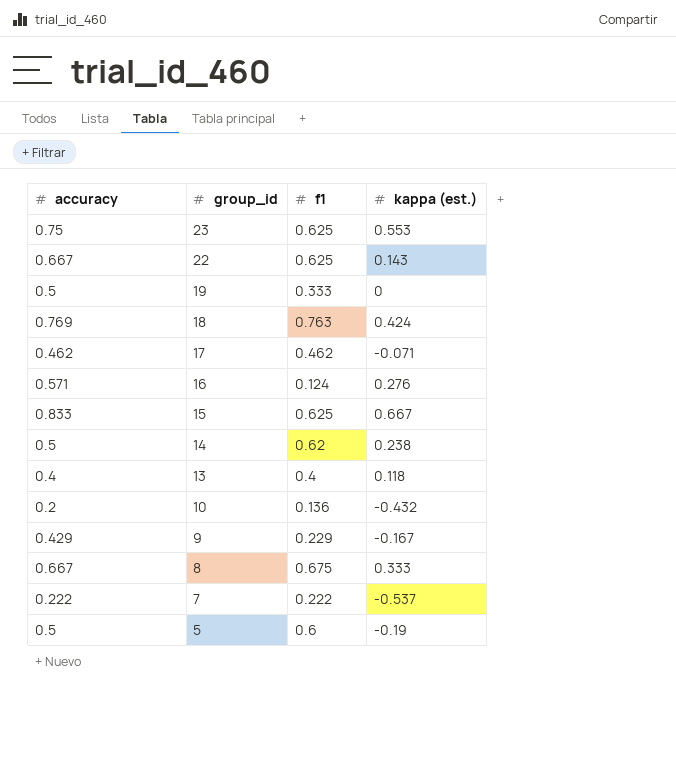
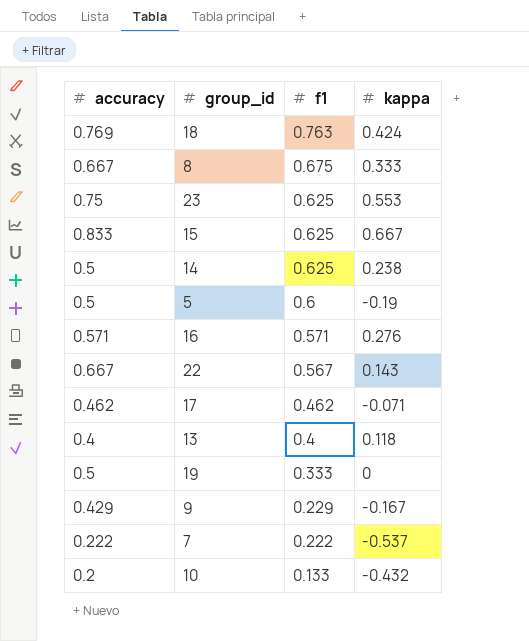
row order: group_id descending -> f1 descending
column name: kappa (est.) -> kappa
14 | f1: 0.62 -> 0.625
16 | f1: 0.124 -> 0.571
22 | f1: 0.625 -> 0.567
10 | f1: 0.136 -> 0.133

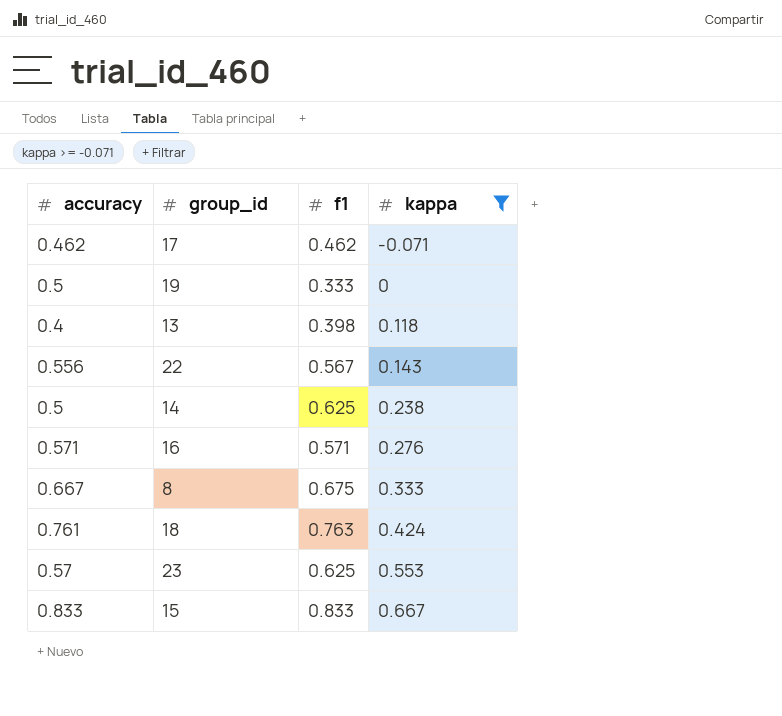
filter: none -> kappa >= -0.071
row order: f1 descending -> kappa ascending
13 | f1: 0.4 -> 0.398
22 | accuracy: 0.667 -> 0.556
18 | accuracy: 0.769 -> 0.761
23 | accuracy: 0.75 -> 0.57
15 | f1: 0.625 -> 0.833

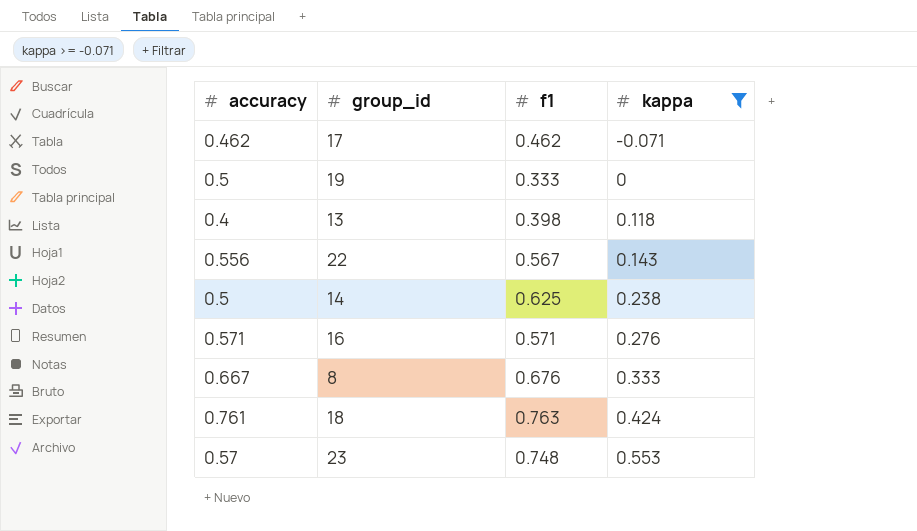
row 15: 0.833 | 0.833 | 0.667 -> none
8 | f1: 0.675 -> 0.676
23 | f1: 0.625 -> 0.748

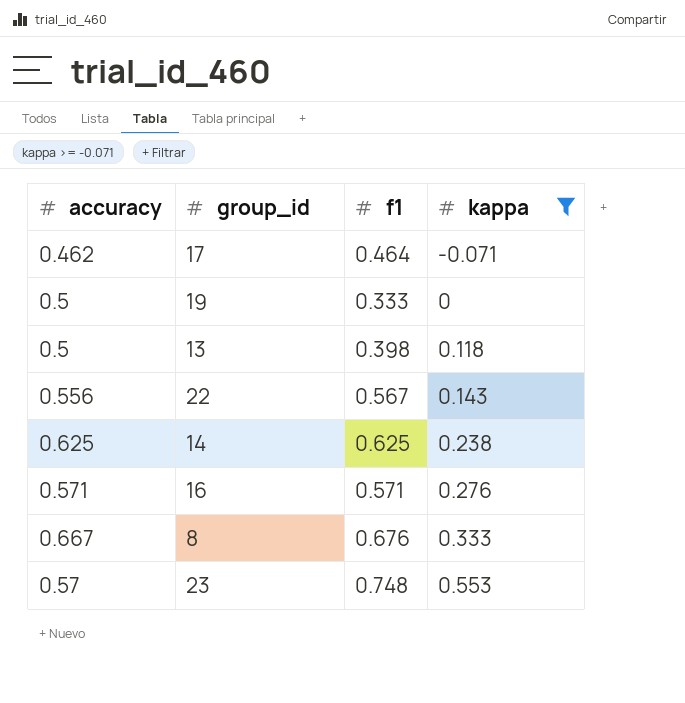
row 18: 0.761 | 0.763 | 0.424 -> none
17 | f1: 0.462 -> 0.464
13 | accuracy: 0.4 -> 0.5
14 | accuracy: 0.5 -> 0.625

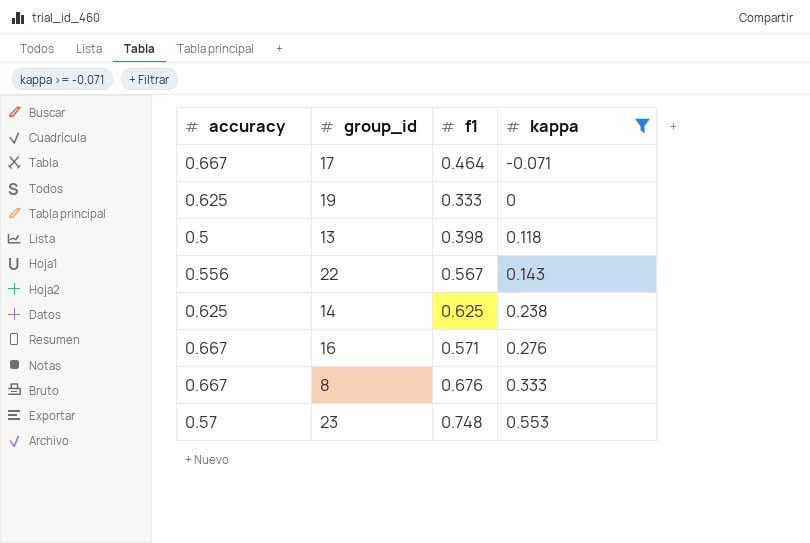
17 | accuracy: 0.462 -> 0.667
19 | accuracy: 0.5 -> 0.625
16 | accuracy: 0.571 -> 0.667

